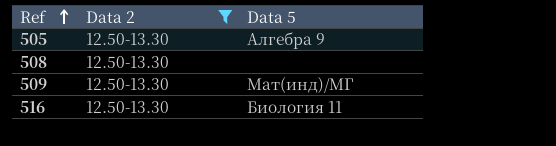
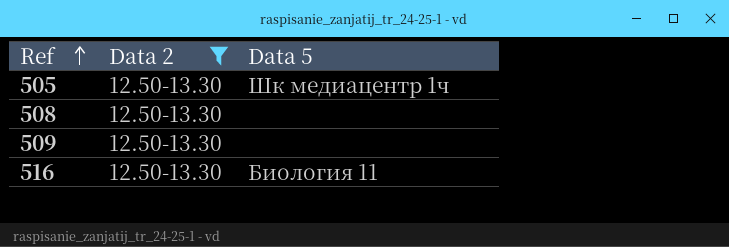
505 | Data 5: Алгебра 9 -> Шк медиацентр 1ч
509 | Data 5: Мат(инд)/МГ -> none

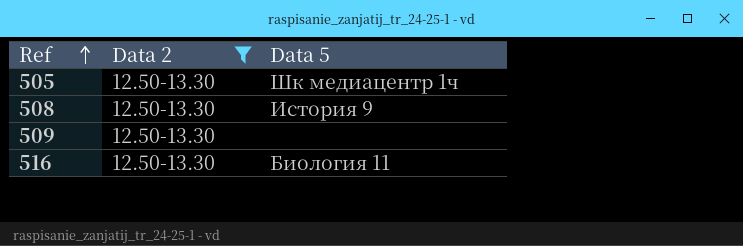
508 | Data 5: none -> История 9

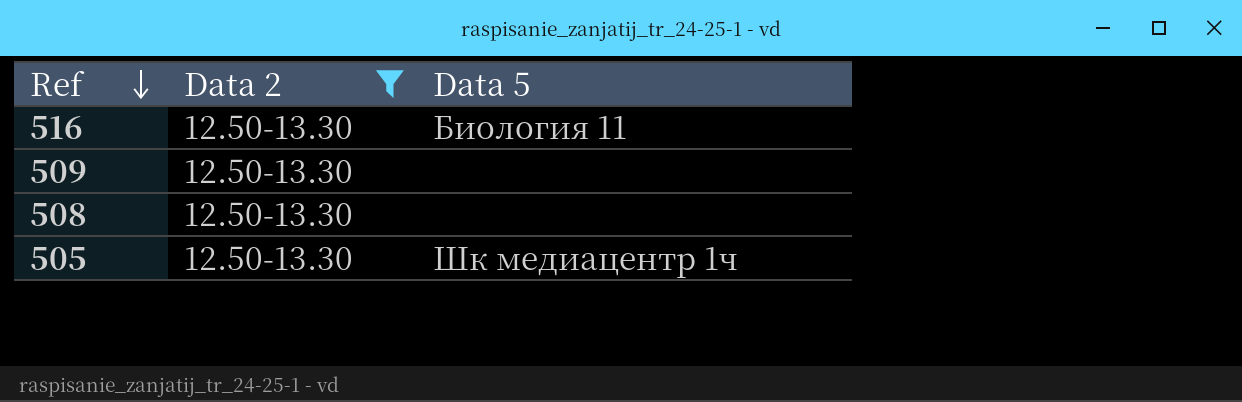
row order: Ref ascending -> Ref descending
508 | Data 5: История 9 -> none

